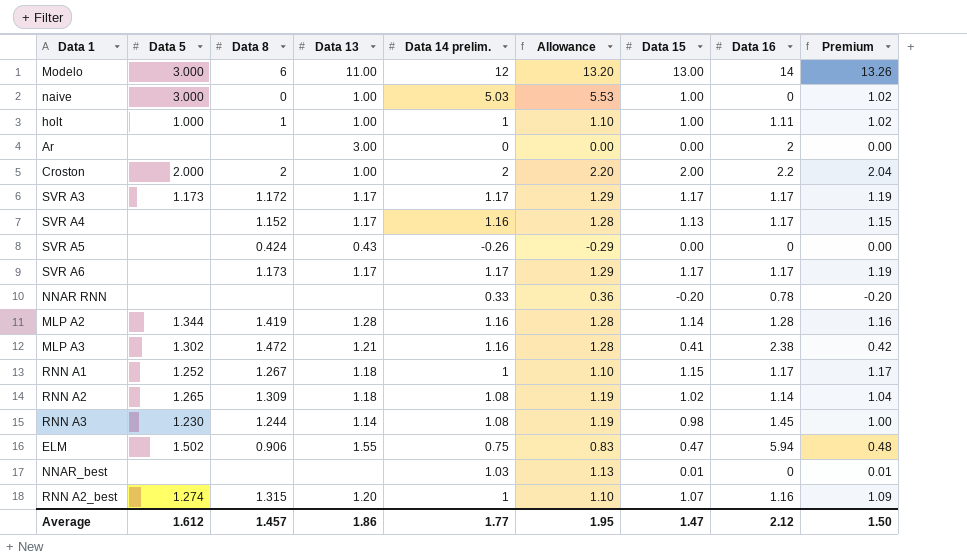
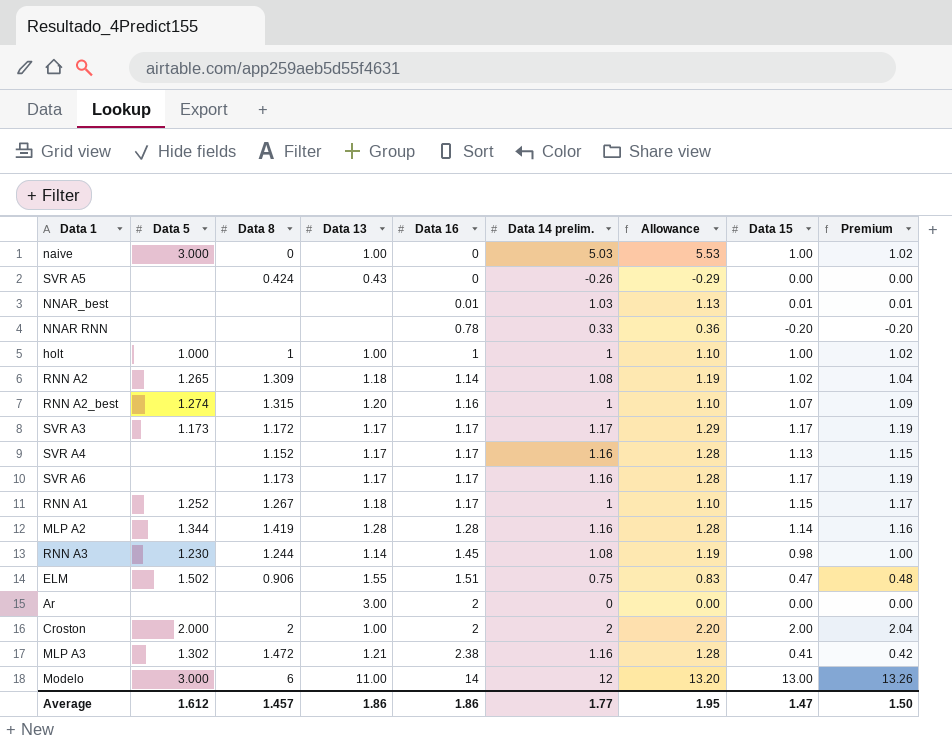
row order: none -> Data 16 ascending
column Data 16 | position: 8 -> 5
NNAR_best | Data 16: 0 -> 0.01
holt | Data 16: 1.11 -> 1
SVR A6 | Data 14 prelim.: 1.17 -> 1.16
SVR A6 | Allowance: 1.29 -> 1.28
ELM | Data 16: 5.94 -> 1.51
Croston | Data 16: 2.2 -> 2
Average | Data 16: 2.12 -> 1.86

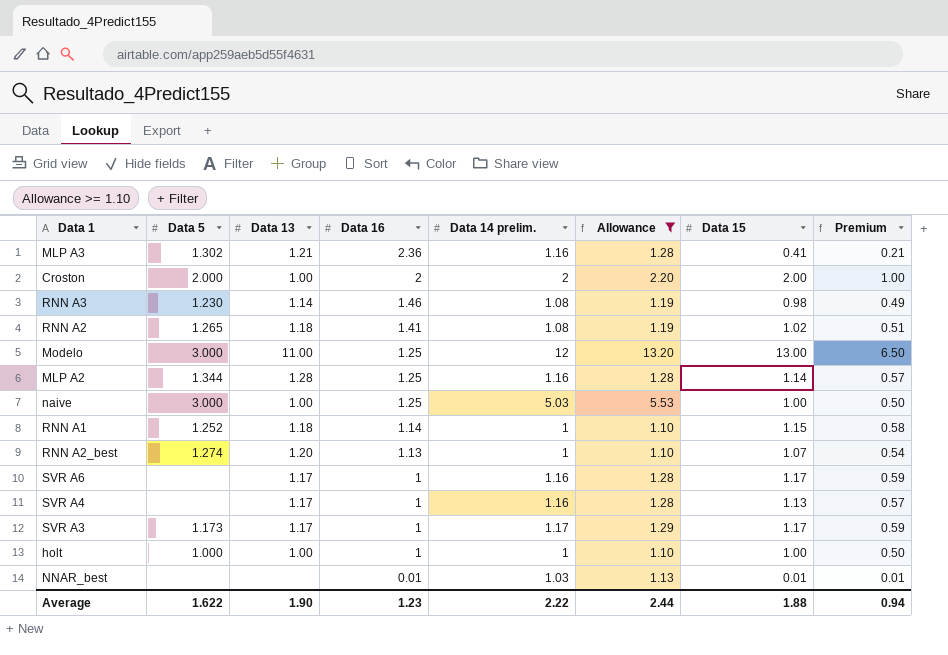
filter: none -> Allowance >= 1.10
row order: Data 16 ascending -> Data 16 descending
column Data 8 | position: 3 -> none
column Premium | formula: [Data 15] * 1.02 -> [Data 15] * 0.5
MLP A3 | Data 16: 2.38 -> 2.36
RNN A3 | Data 16: 1.45 -> 1.46
RNN A2 | Data 16: 1.14 -> 1.41
Modelo | Data 16: 14 -> 1.25
MLP A2 | Data 16: 1.28 -> 1.25
naive | Data 16: 0 -> 1.25
RNN A1 | Data 16: 1.17 -> 1.14
RNN A2_best | Data 16: 1.16 -> 1.13
SVR A6 | Data 16: 1.17 -> 1
SVR A4 | Data 16: 1.17 -> 1
SVR A3 | Data 16: 1.17 -> 1
Average | Data 5: 1.612 -> 1.622
Average | Data 13: 1.86 -> 1.90
Average | Data 16: 1.86 -> 1.23
Average | Data 14 prelim.: 1.77 -> 2.22
Average | Allowance: 1.95 -> 2.44
Average | Data 15: 1.47 -> 1.88
Average | Premium: 1.50 -> 0.94

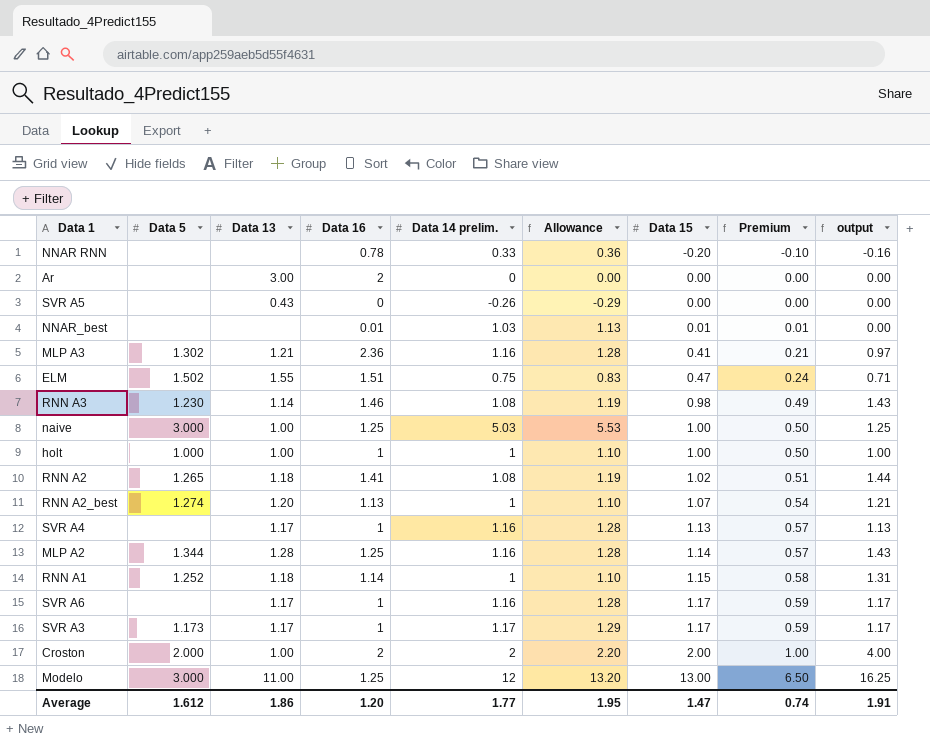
filter: Allowance >= 1.10 -> none
row order: Data 16 descending -> Data 15 ascending
column output | formula: none -> [Data 16] * [Data 15]
Average | Data 5: 1.622 -> 1.612
Average | Data 13: 1.90 -> 1.86
Average | Data 16: 1.23 -> 1.20
Average | Data 14 prelim.: 2.22 -> 1.77
Average | Allowance: 2.44 -> 1.95
Average | Data 15: 1.88 -> 1.47
Average | Premium: 0.94 -> 0.74

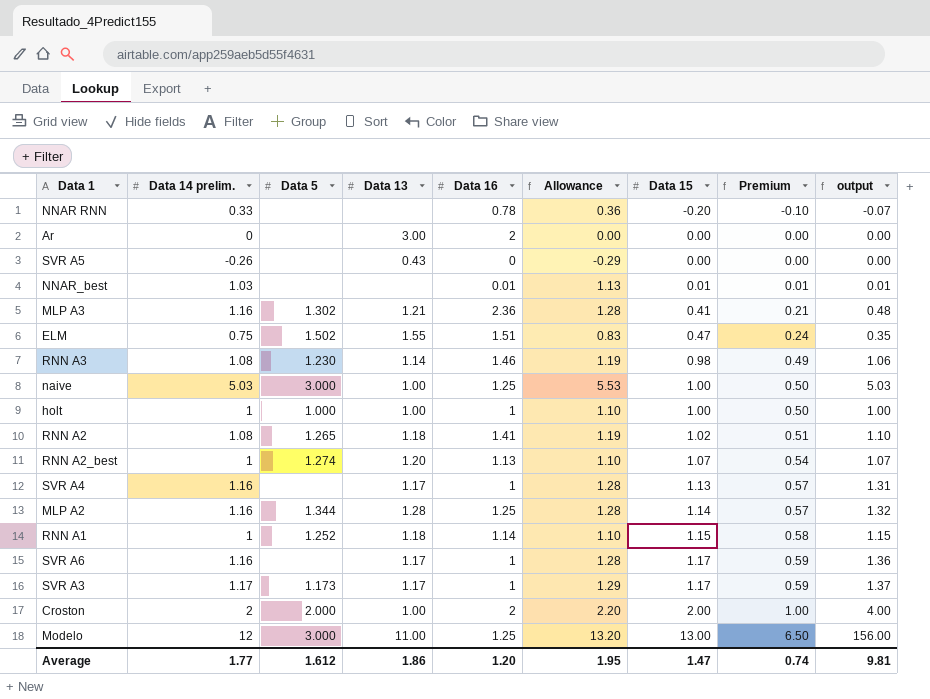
column Data 14 prelim. | position: 5 -> 2
column output | formula: [Data 16] * [Data 15] -> [Data 14 prelim.] * [Data 15]
Average | output: 1.91 -> 9.81

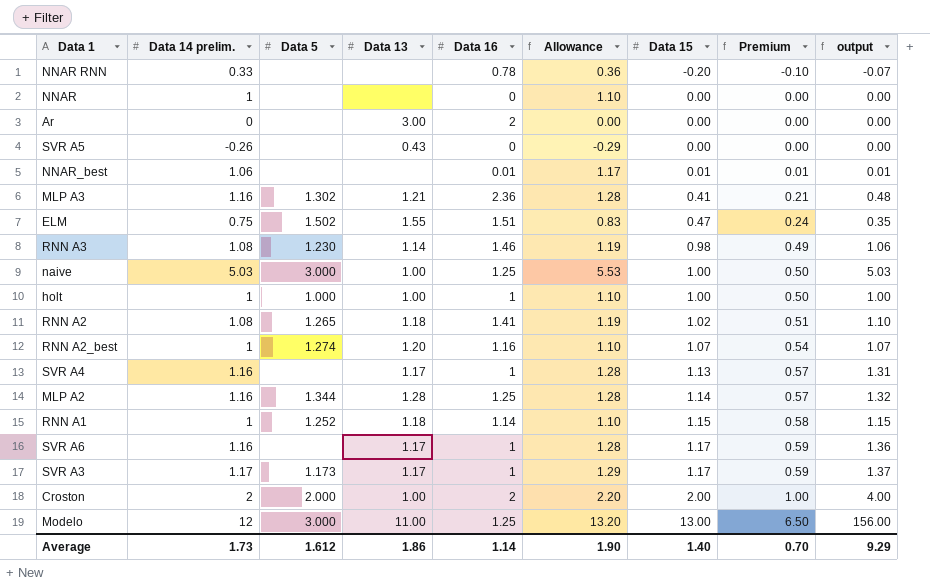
row NNAR: none -> 1 | none | none | 0 | 1.10 | 0.00 | 0.00 | 0.00
NNAR_best | Data 14 prelim.: 1.03 -> 1.06
NNAR_best | Allowance: 1.13 -> 1.17
RNN A2_best | Data 16: 1.13 -> 1.16
Average | Data 14 prelim.: 1.77 -> 1.73
Average | Data 16: 1.20 -> 1.14
Average | Allowance: 1.95 -> 1.90
Average | Data 15: 1.47 -> 1.40
Average | Premium: 0.74 -> 0.70
Average | output: 9.81 -> 9.29

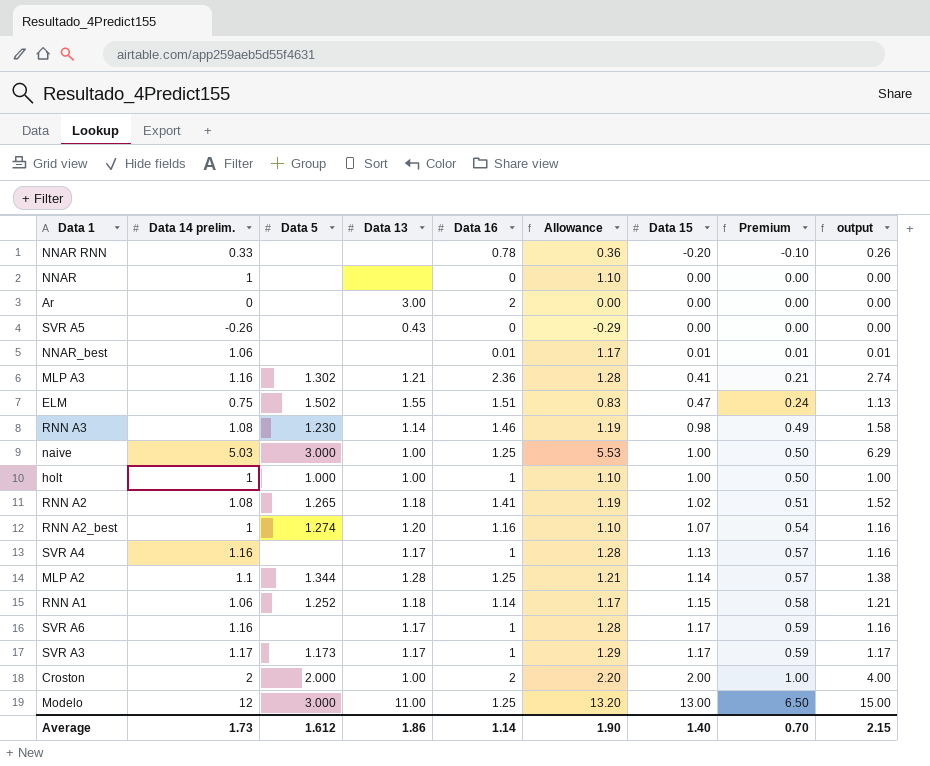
column output | formula: [Data 14 prelim.] * [Data 15] -> [Data 14 prelim.] * [Data 16]
MLP A2 | Data 14 prelim.: 1.16 -> 1.1
MLP A2 | Allowance: 1.28 -> 1.21
RNN A1 | Data 14 prelim.: 1 -> 1.06
RNN A1 | Allowance: 1.10 -> 1.17
Average | output: 9.29 -> 2.15

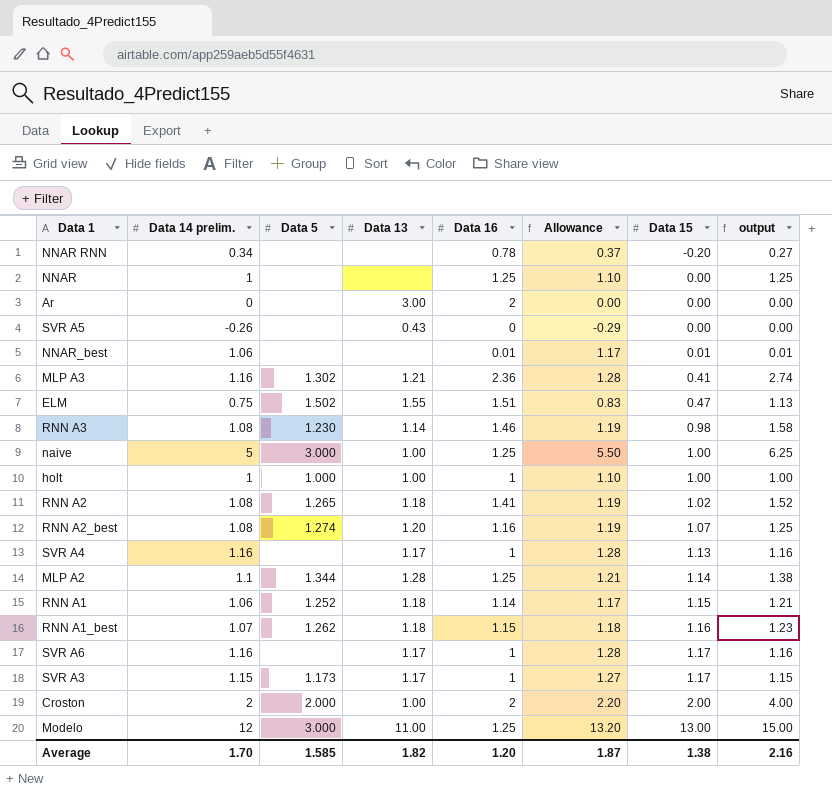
column Premium | formula: [Data 15] * 0.5 -> none
NNAR RNN | Data 14 prelim.: 0.33 -> 0.34
NNAR RNN | Allowance: 0.36 -> 0.37
NNAR RNN | output: 0.26 -> 0.27
NNAR | Data 16: 0 -> 1.25
NNAR | output: 0.00 -> 1.25
naive | Data 14 prelim.: 5.03 -> 5
naive | Allowance: 5.53 -> 5.50
naive | output: 6.29 -> 6.25
RNN A2_best | Data 14 prelim.: 1 -> 1.08
RNN A2_best | Allowance: 1.10 -> 1.19
RNN A2_best | output: 1.16 -> 1.25
row RNN A1_best: none -> 1.07 | 1.262 | 1.18 | 1.15 | 1.18 | 1.16 | 1.23
SVR A3 | Data 14 prelim.: 1.17 -> 1.15
SVR A3 | Allowance: 1.29 -> 1.27
SVR A3 | output: 1.17 -> 1.15
Average | Data 14 prelim.: 1.73 -> 1.70
Average | Data 5: 1.612 -> 1.585
Average | Data 13: 1.86 -> 1.82
Average | Data 16: 1.14 -> 1.20
Average | Allowance: 1.90 -> 1.87
Average | Data 15: 1.40 -> 1.38
Average | output: 2.15 -> 2.16

